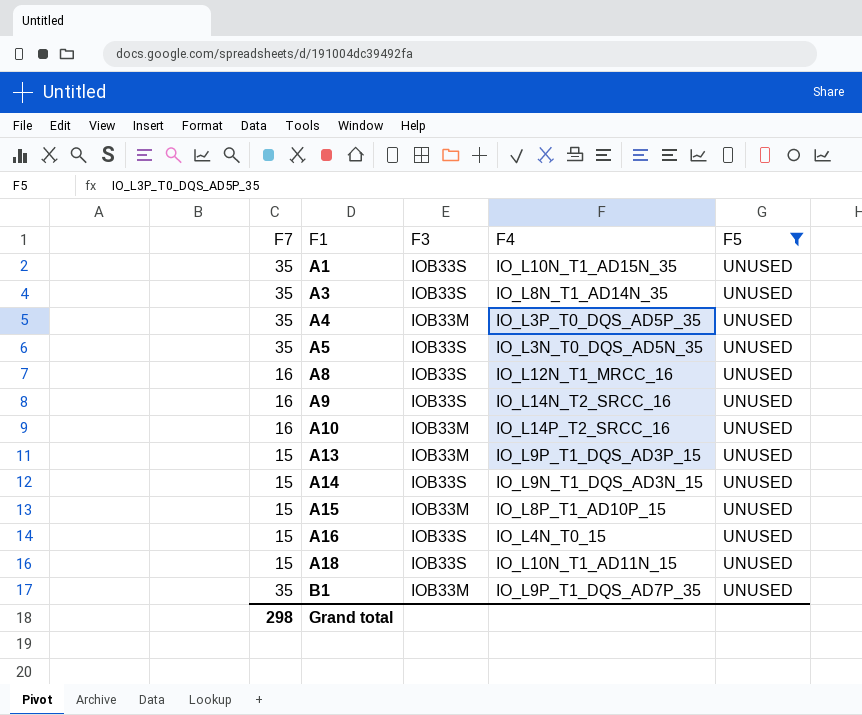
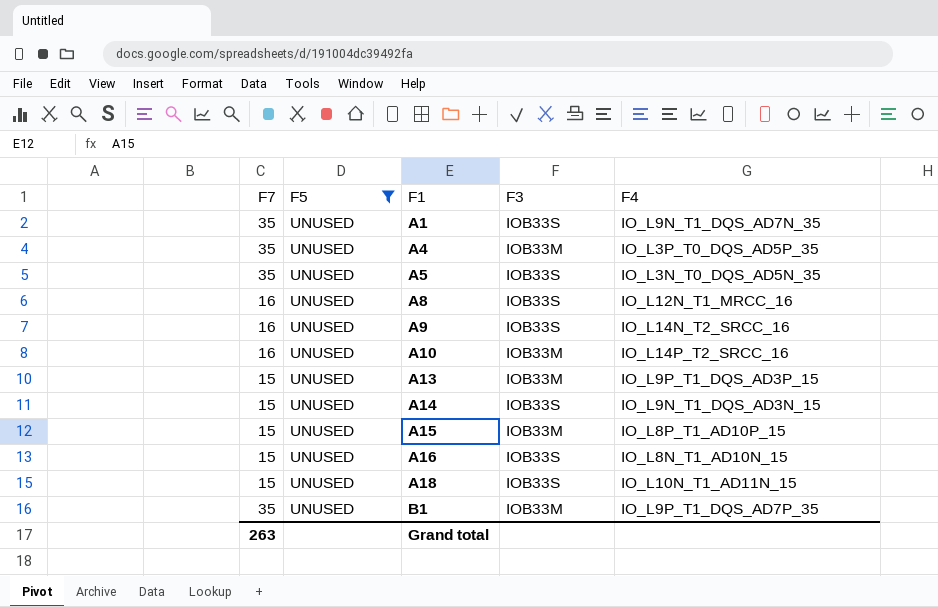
column F5 | position: 5 -> 2
row A3: 35 | IOB33S | IO_L8N_T1_AD14N_35 | UNUSED -> none
A1 | F4: IO_L10N_T1_AD15N_35 -> IO_L9N_T1_DQS_AD7N_35
A16 | F4: IO_L4N_T0_15 -> IO_L8N_T1_AD10N_15
Grand total | F7: 298 -> 263

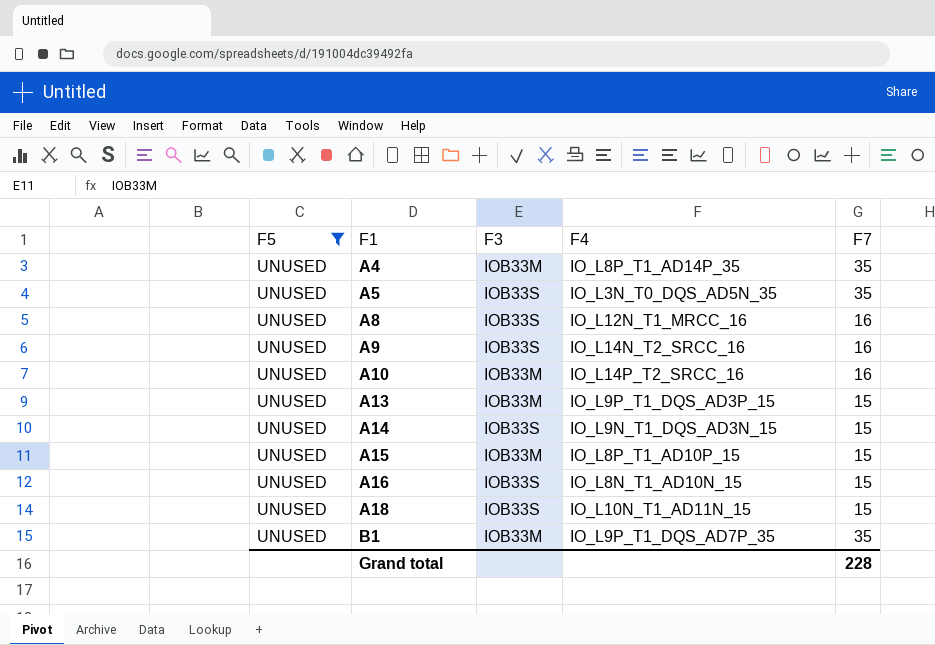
column F7 | position: 1 -> 5
row A1: 35 | UNUSED | IOB33S | IO_L9N_T1_DQS_AD7N_35 -> none
A4 | F4: IO_L3P_T0_DQS_AD5P_35 -> IO_L8P_T1_AD14P_35
Grand total | F7: 263 -> 228

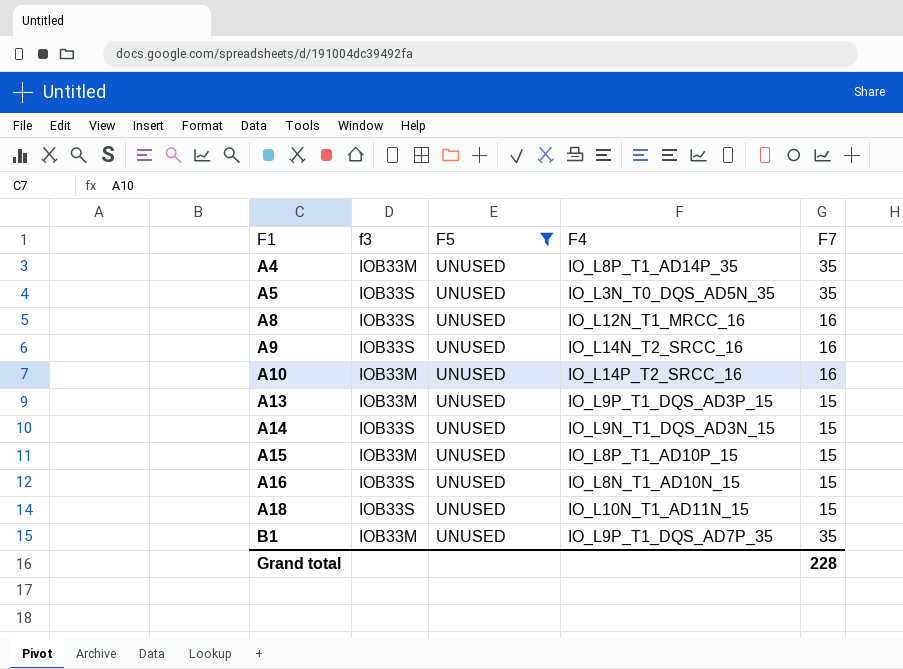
column name: F3 -> f3
column F5 | position: 1 -> 3

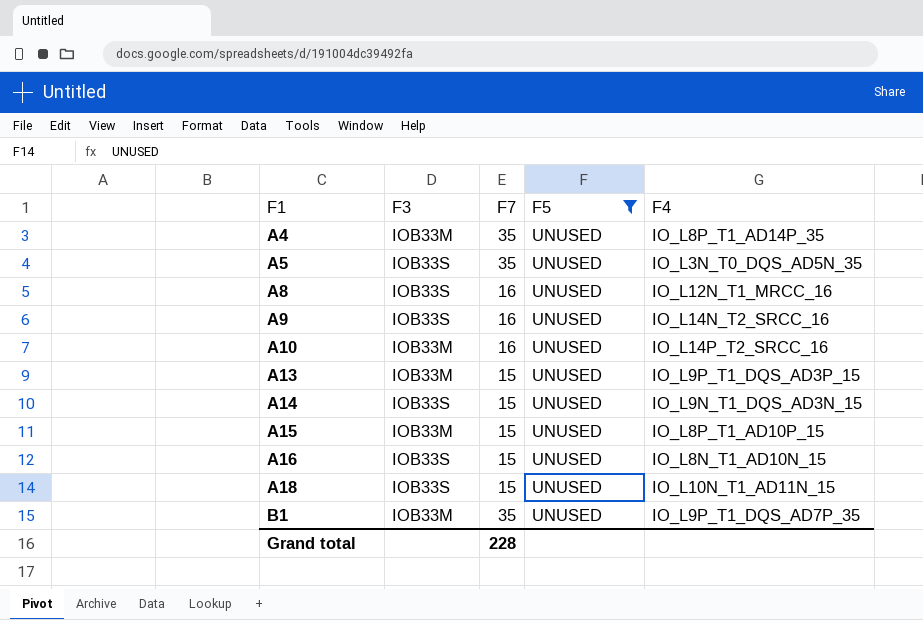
column name: f3 -> F3
column F7 | position: 5 -> 3

